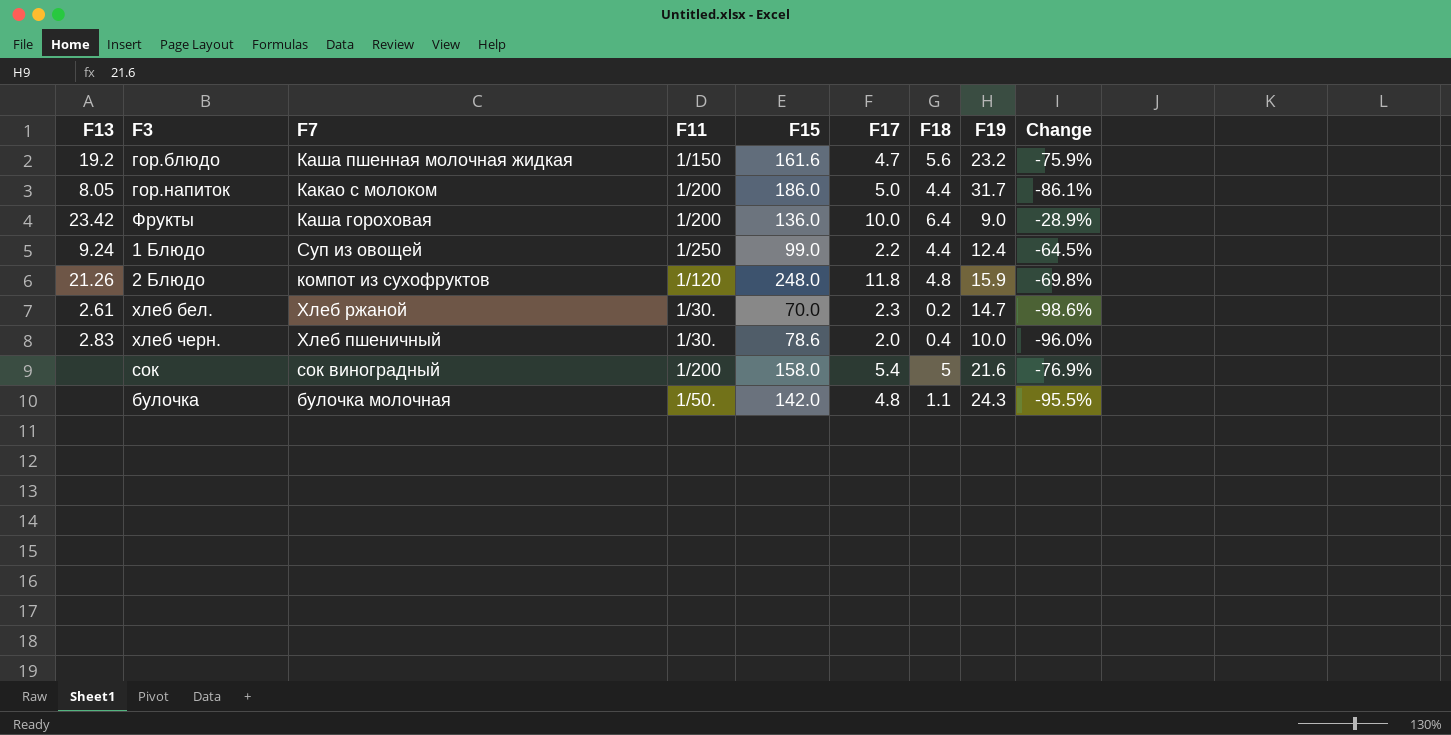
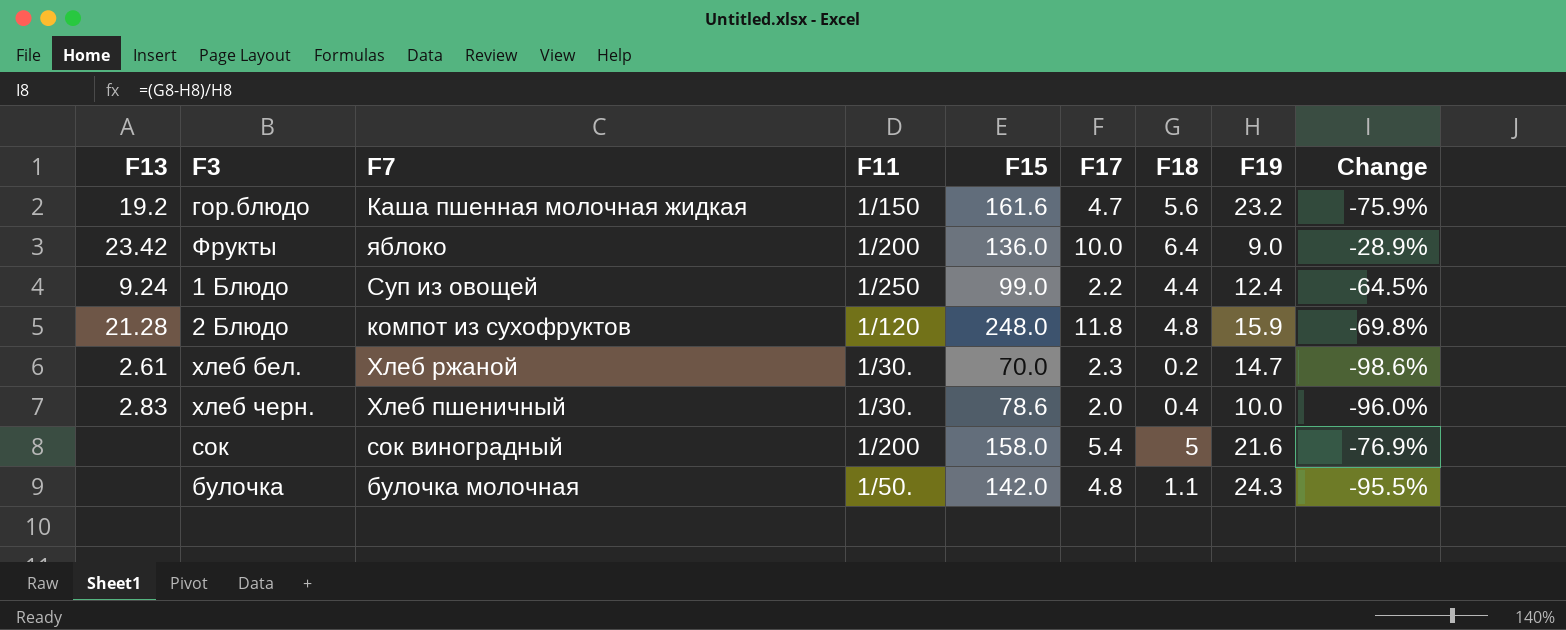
row гор.напиток: 8.05 | Какао с молоком | 1/200 | 186.0 | 5.0 | 4.4 | 31.7 | -86.1% -> none
Фрукты | F7: Каша гороховая -> яблоко
2 Блюдо | F13: 21.26 -> 21.28

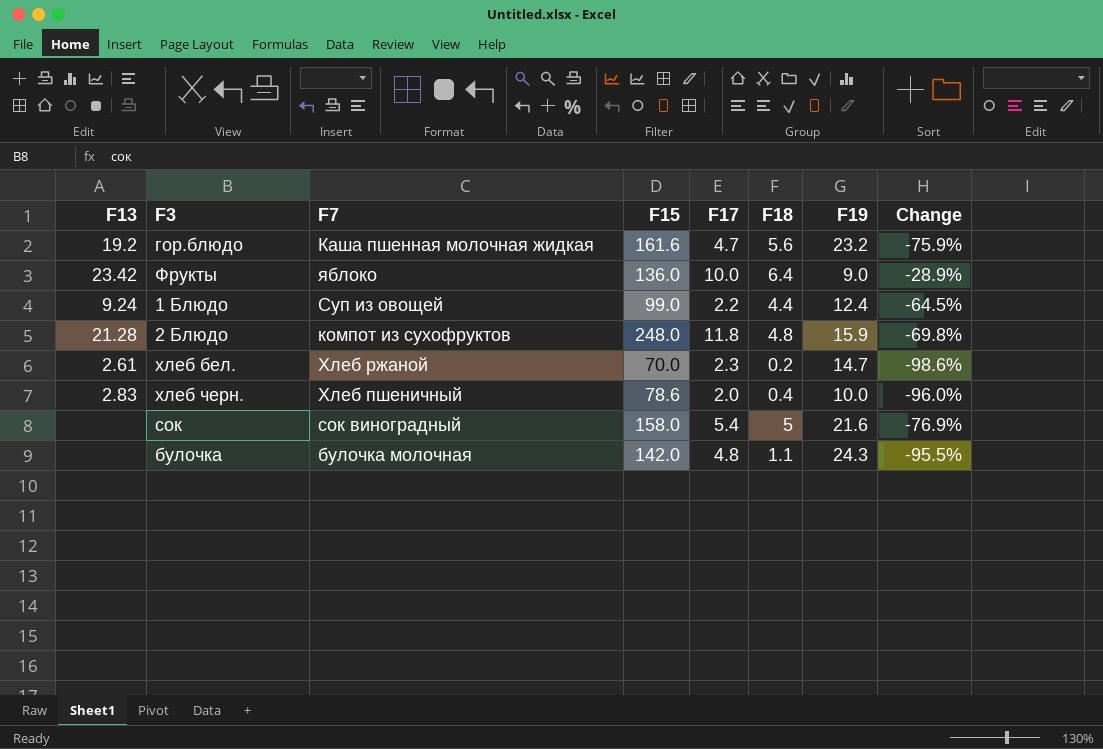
column F11 | position: 4 -> none

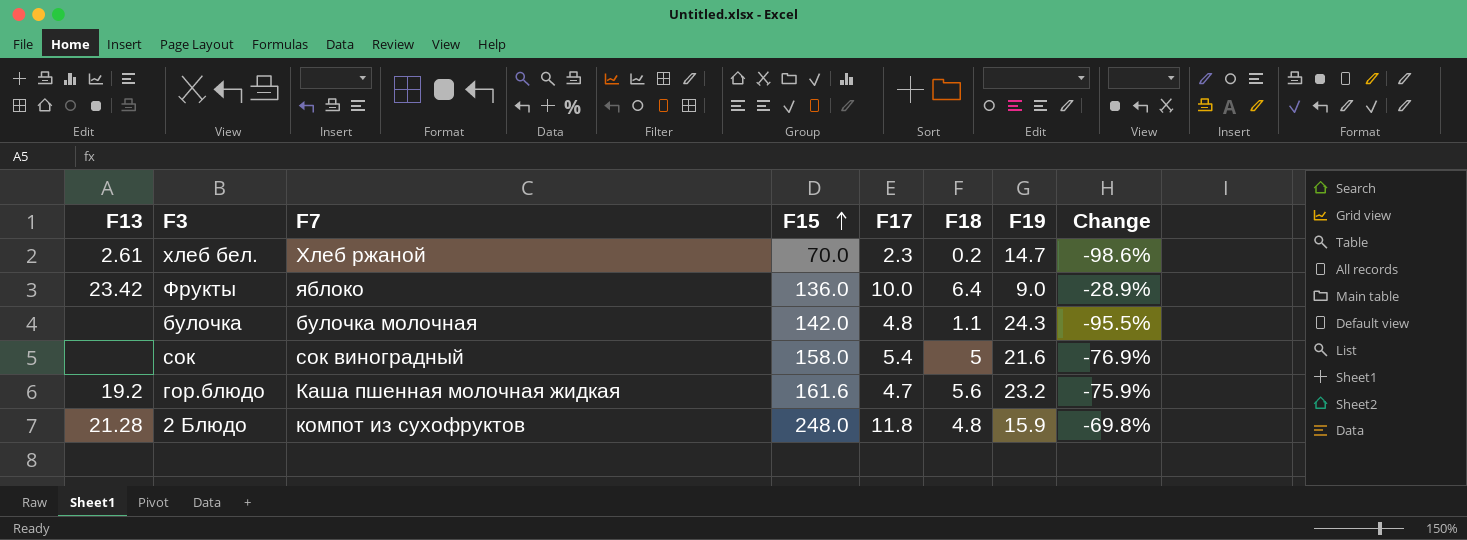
row order: none -> F15 ascending
row 1 Блюдо: 9.24 | Суп из овощей | 99.0 | 2.2 | 4.4 | 12.4 | -64.5% -> none
row хлеб черн.: 2.83 | Хлеб пшеничный | 78.6 | 2.0 | 0.4 | 10.0 | -96.0% -> none

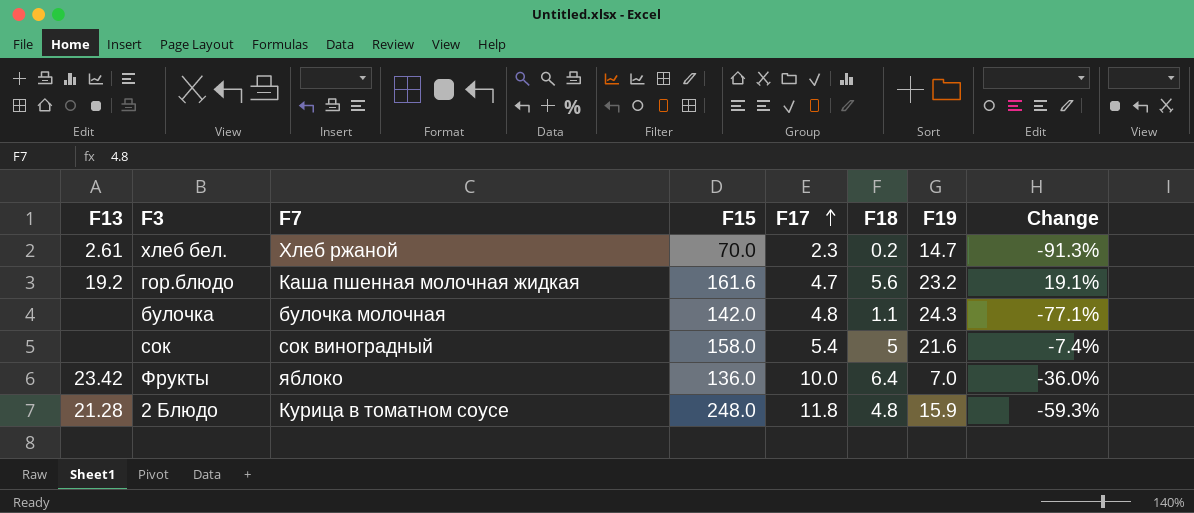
row order: F15 ascending -> F17 ascending
column Change | formula: ([F18] - [F19]) / [F19] -> ([F18] - [F17]) / [F17]
Фрукты | F19: 9.0 -> 7.0
2 Блюдо | F7: компот из сухофруктов -> Курица в томатном соусе

